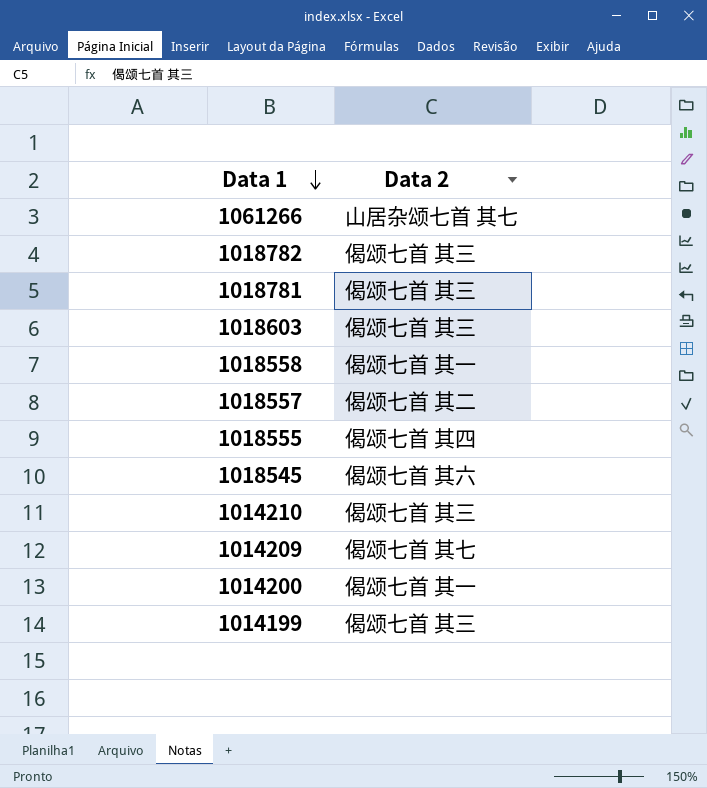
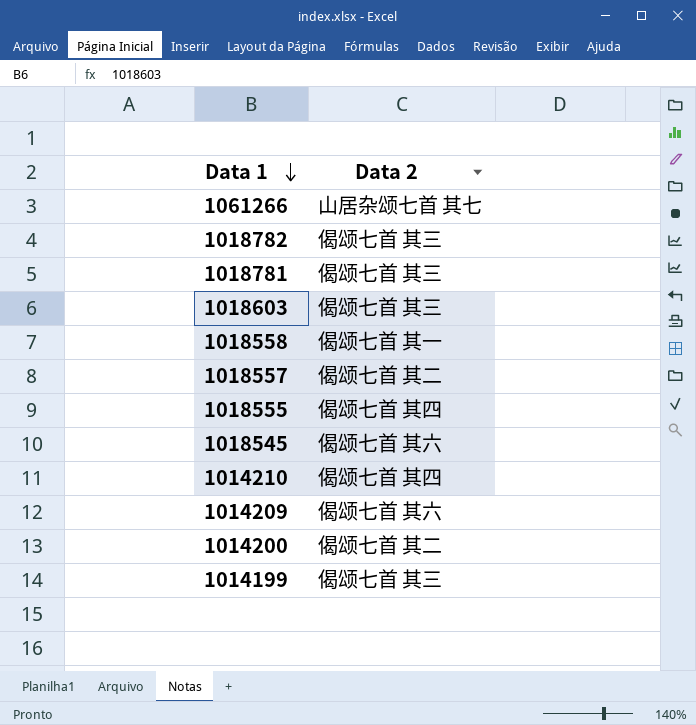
1014210 | Data 2: 偈颂七首 其三 -> 偈颂七首 其四
1014209 | Data 2: 偈颂七首 其七 -> 偈颂七首 其六
1014200 | Data 2: 偈颂七首 其一 -> 偈颂七首 其二

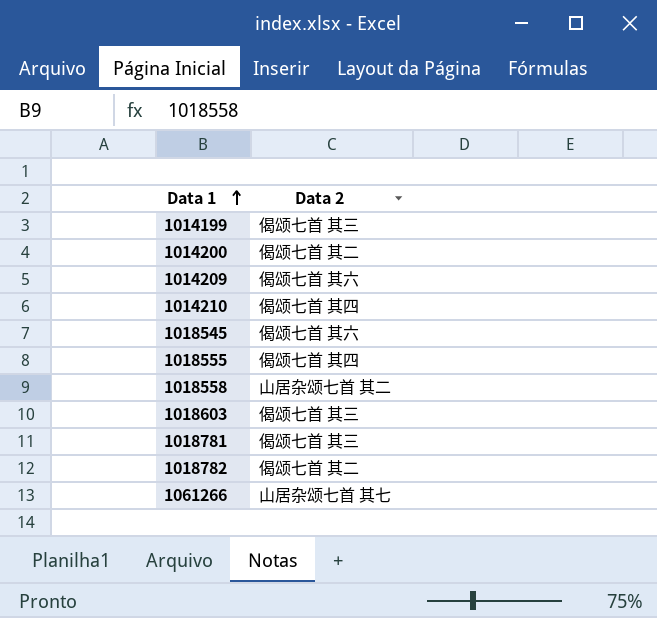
row order: Data 1 descending -> Data 1 ascending
row 1018557: 偈颂七首 其二 -> none
1018558 | Data 2: 偈颂七首 其一 -> 山居杂颂七首 其二
1018782 | Data 2: 偈颂七首 其三 -> 偈颂七首 其二

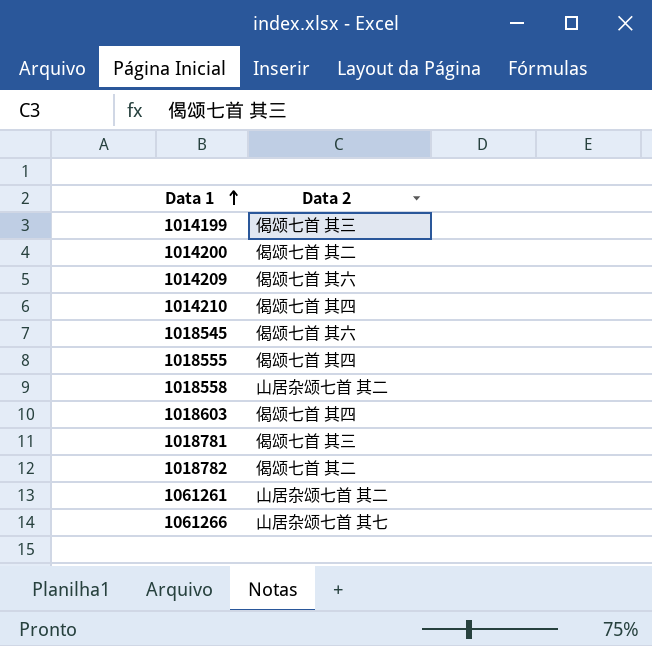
1018603 | Data 2: 偈颂七首 其三 -> 偈颂七首 其四
row 1061261: none -> 山居杂颂七首 其二

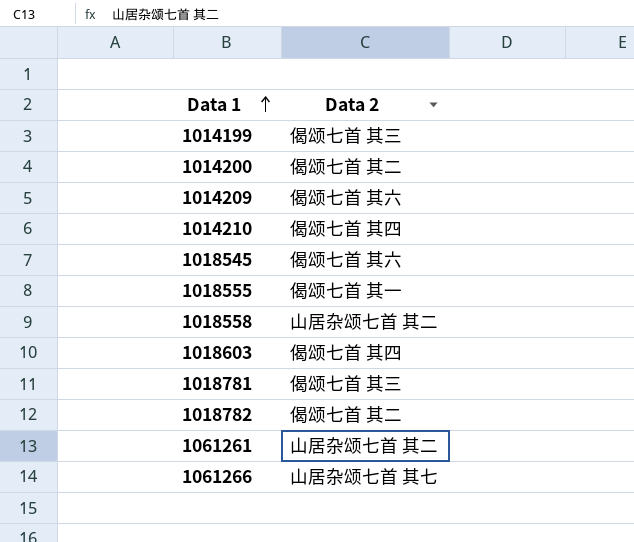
1018555 | Data 2: 偈颂七首 其四 -> 偈颂七首 其一

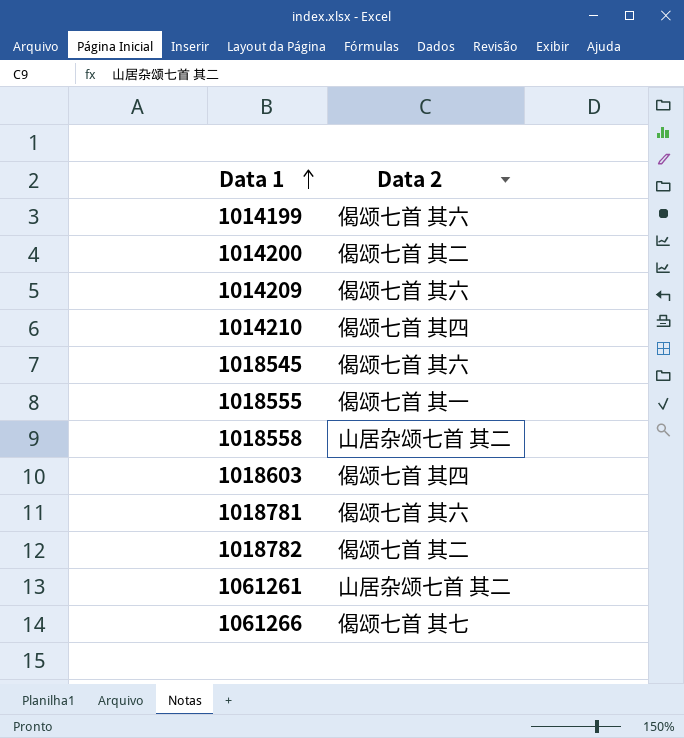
1014199 | Data 2: 偈颂七首 其三 -> 偈颂七首 其六
1018781 | Data 2: 偈颂七首 其三 -> 偈颂七首 其六
1061266 | Data 2: 山居杂颂七首 其七 -> 偈颂七首 其七

